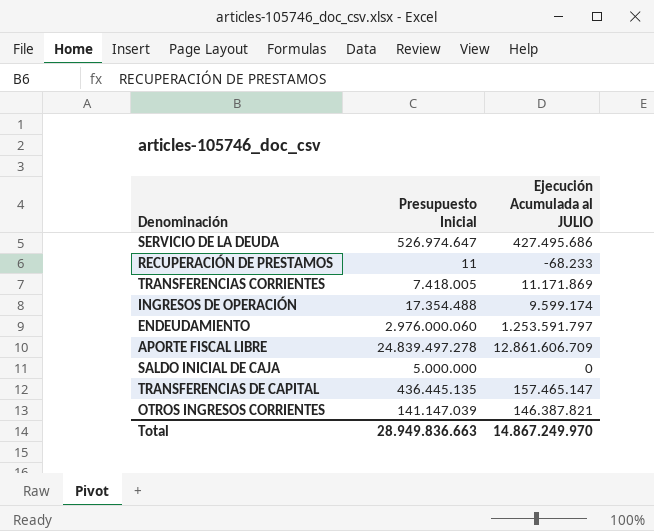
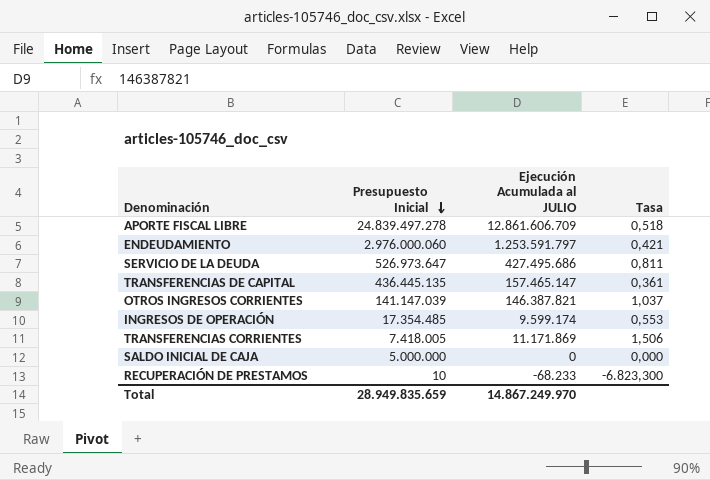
row order: none -> Presupuesto Inicial descending
column Tasa | formula: none -> [Ejecución Acumulada al JULIO] / [Presupuesto Inicial]
SERVICIO DE LA DEUDA | Presupuesto Inicial: 526.974.647 -> 526.973.647
INGRESOS DE OPERACIÓN | Presupuesto Inicial: 17.354.488 -> 17.354.485
RECUPERACIÓN DE PRESTAMOS | Presupuesto Inicial: 11 -> 10
Total | Presupuesto Inicial: 28.949.836.663 -> 28.949.835.659

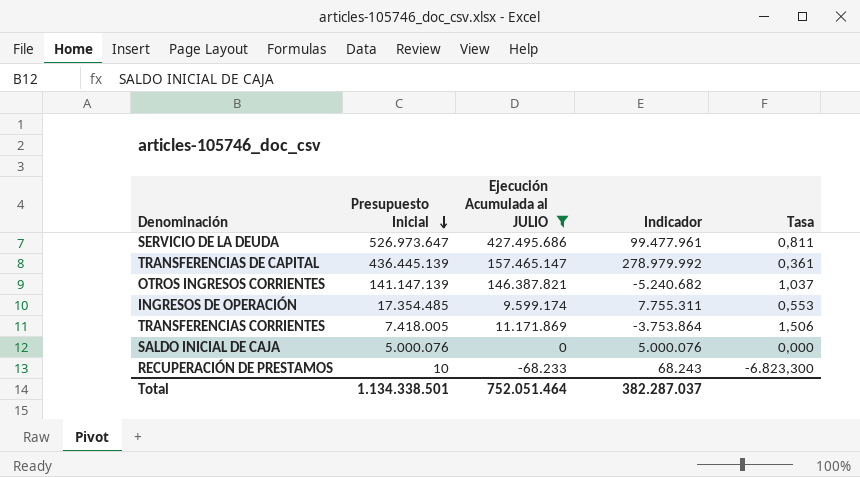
filter: none -> Ejecución Acumulada al JULIO <= 427.495.686
column Indicador | formula: none -> [Presupuesto Inicial] - [Ejecución Acumulada al JULIO]
TRANSFERENCIAS DE CAPITAL | Presupuesto Inicial: 436.445.135 -> 436.445.139
OTROS INGRESOS CORRIENTES | Presupuesto Inicial: 141.147.039 -> 141.147.139
SALDO INICIAL DE CAJA | Presupuesto Inicial: 5.000.000 -> 5.000.076
Total | Presupuesto Inicial: 28.949.835.659 -> 1.134.338.501
Total | Ejecución Acumulada al JULIO: 14.867.249.970 -> 752.051.464

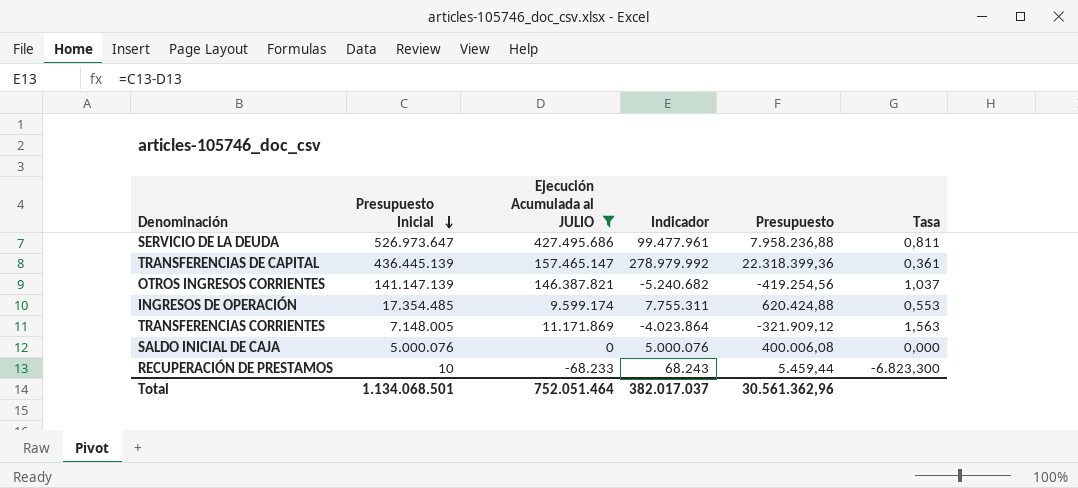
column Presupuesto | formula: none -> [Indicador] * 0,08
TRANSFERENCIAS CORRIENTES | Presupuesto Inicial: 7.418.005 -> 7.148.005
TRANSFERENCIAS CORRIENTES | Indicador: -3.753.864 -> -4.023.864
TRANSFERENCIAS CORRIENTES | Tasa: 1,506 -> 1,563
Total | Presupuesto Inicial: 1.134.338.501 -> 1.134.068.501
Total | Indicador: 382.287.037 -> 382.017.037

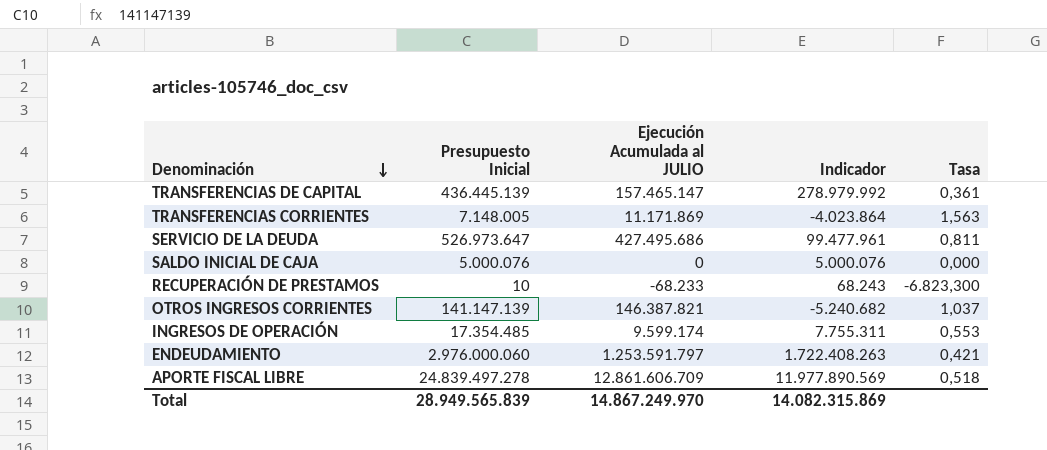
filter: Ejecución Acumulada al JULIO <= 427.495.686 -> none
row order: Presupuesto Inicial descending -> Denominación descending
column Presupuesto | formula: [Indicador] * 0,08 -> none
Total | Presupuesto Inicial: 1.134.068.501 -> 28.949.565.839
Total | Ejecución Acumulada al JULIO: 752.051.464 -> 14.867.249.970
Total | Indicador: 382.017.037 -> 14.082.315.869

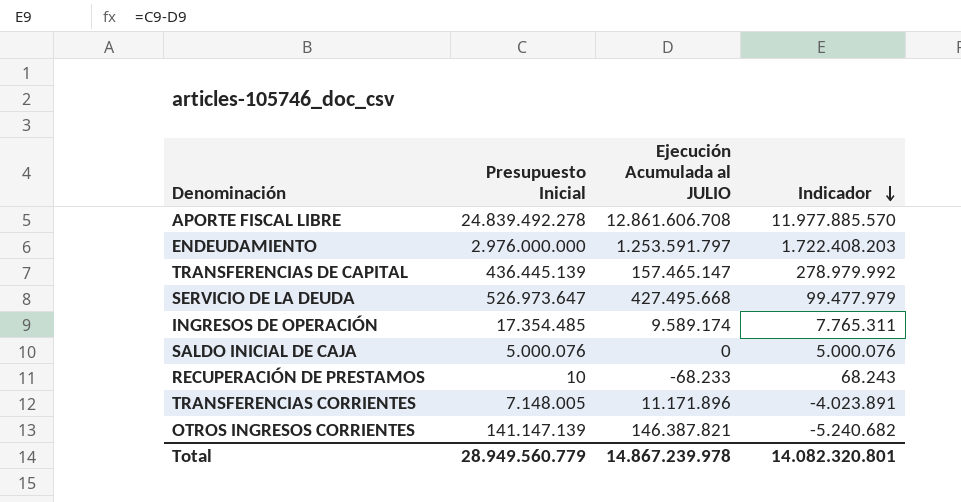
row order: Denominación descending -> Indicador descending
column Tasa | formula: [Ejecución Acumulada al JULIO] / [Presupuesto Inicial] -> none
APORTE FISCAL LIBRE | Presupuesto Inicial: 24.839.497.278 -> 24.839.492.278
APORTE FISCAL LIBRE | Ejecución Acumulada al JULIO: 12.861.606.709 -> 12.861.606.708
APORTE FISCAL LIBRE | Indicador: 11.977.890.569 -> 11.977.885.570
ENDEUDAMIENTO | Presupuesto Inicial: 2.976.000.060 -> 2.976.000.000
ENDEUDAMIENTO | Indicador: 1.722.408.263 -> 1.722.408.203
SERVICIO DE LA DEUDA | Ejecución Acumulada al JULIO: 427.495.686 -> 427.495.668
SERVICIO DE LA DEUDA | Indicador: 99.477.961 -> 99.477.979
INGRESOS DE OPERACIÓN | Ejecución Acumulada al JULIO: 9.599.174 -> 9.589.174
INGRESOS DE OPERACIÓN | Indicador: 7.755.311 -> 7.765.311
TRANSFERENCIAS CORRIENTES | Ejecución Acumulada al JULIO: 11.171.869 -> 11.171.896
TRANSFERENCIAS CORRIENTES | Indicador: -4.023.864 -> -4.023.891
Total | Presupuesto Inicial: 28.949.565.839 -> 28.949.560.779
Total | Ejecución Acumulada al JULIO: 14.867.249.970 -> 14.867.239.978
Total | Indicador: 14.082.315.869 -> 14.082.320.801

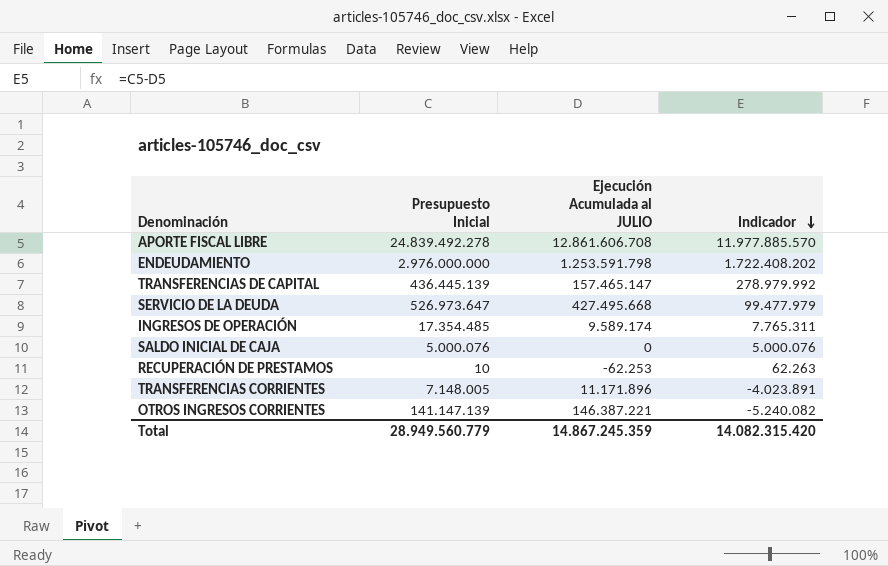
ENDEUDAMIENTO | Ejecución Acumulada al JULIO: 1.253.591.797 -> 1.253.591.798
ENDEUDAMIENTO | Indicador: 1.722.408.203 -> 1.722.408.202
RECUPERACIÓN DE PRESTAMOS | Ejecución Acumulada al JULIO: -68.233 -> -62.253
RECUPERACIÓN DE PRESTAMOS | Indicador: 68.243 -> 62.263
OTROS INGRESOS CORRIENTES | Ejecución Acumulada al JULIO: 146.387.821 -> 146.387.221
OTROS INGRESOS CORRIENTES | Indicador: -5.240.682 -> -5.240.082
Total | Ejecución Acumulada al JULIO: 14.867.239.978 -> 14.867.245.359
Total | Indicador: 14.082.320.801 -> 14.082.315.420

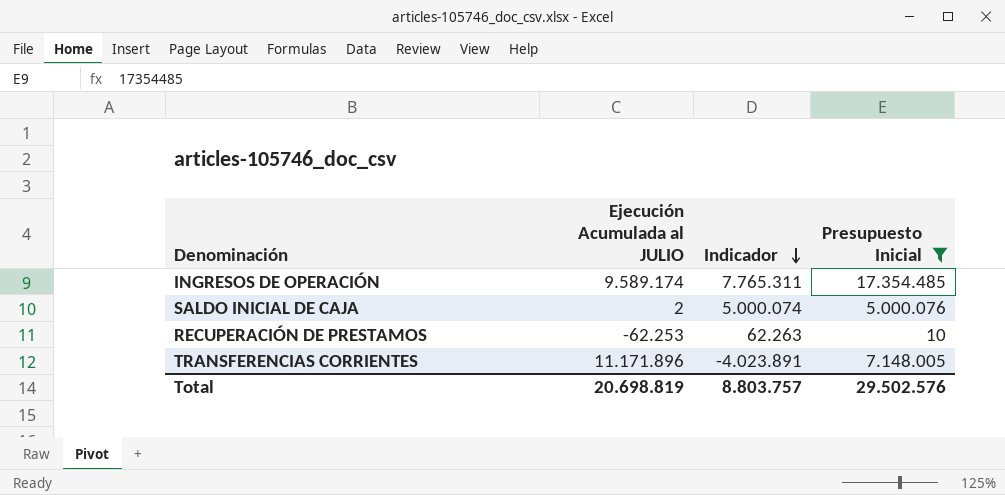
filter: none -> Presupuesto Inicial <= 17.354.485
column Presupuesto Inicial | position: 2 -> 4
SALDO INICIAL DE CAJA | Ejecución Acumulada al JULIO: 0 -> 2
SALDO INICIAL DE CAJA | Indicador: 5.000.076 -> 5.000.074
Total | Ejecución Acumulada al JULIO: 14.867.245.359 -> 20.698.819
Total | Indicador: 14.082.315.420 -> 8.803.757
Total | Presupuesto Inicial: 28.949.560.779 -> 29.502.576

